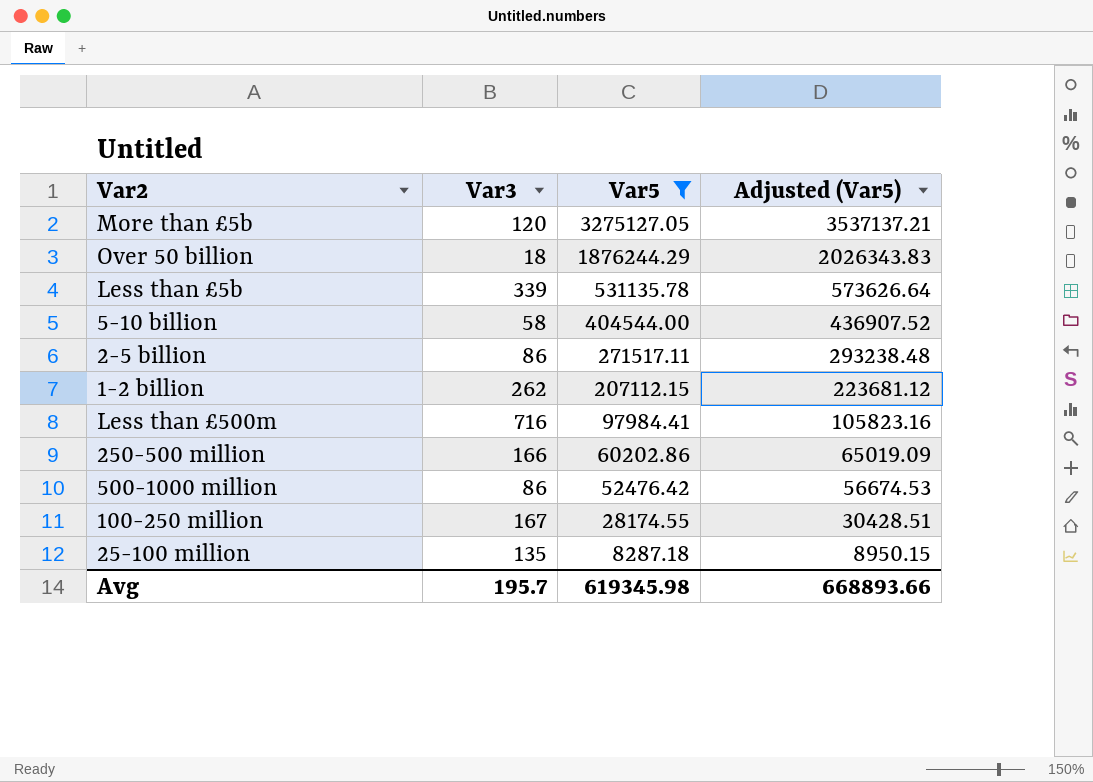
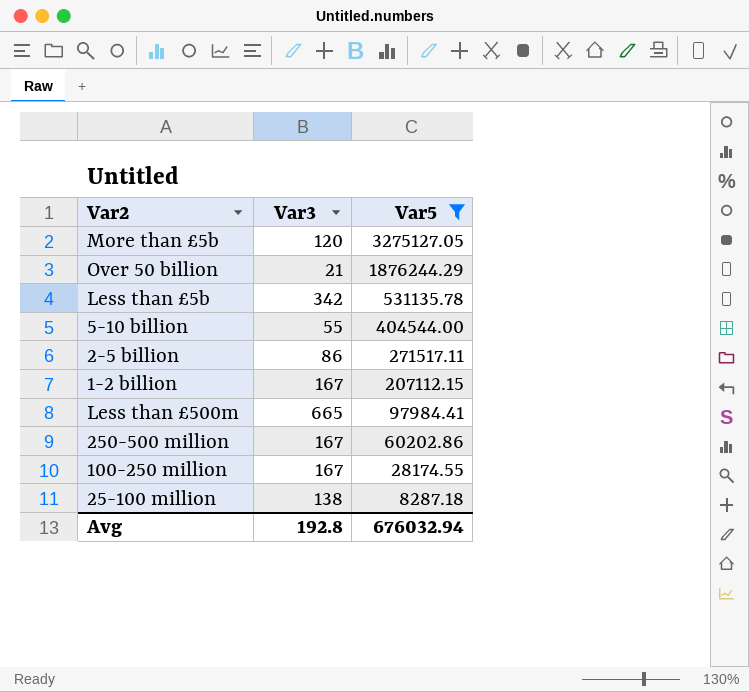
column Adjusted (Var5) | formula: [Var5] * 1.08 -> none
row 500-1000 million: 86 | 52476.42 | 56674.53 -> none
Over 50 billion | Var3: 18 -> 21
Less than £5b | Var3: 339 -> 342
5-10 billion | Var3: 58 -> 55
1-2 billion | Var3: 262 -> 167
Less than £500m | Var3: 716 -> 665
250-500 million | Var3: 166 -> 167
25-100 million | Var3: 135 -> 138
Avg | Var3: 195.7 -> 192.8
Avg | Var5: 619345.98 -> 676032.94

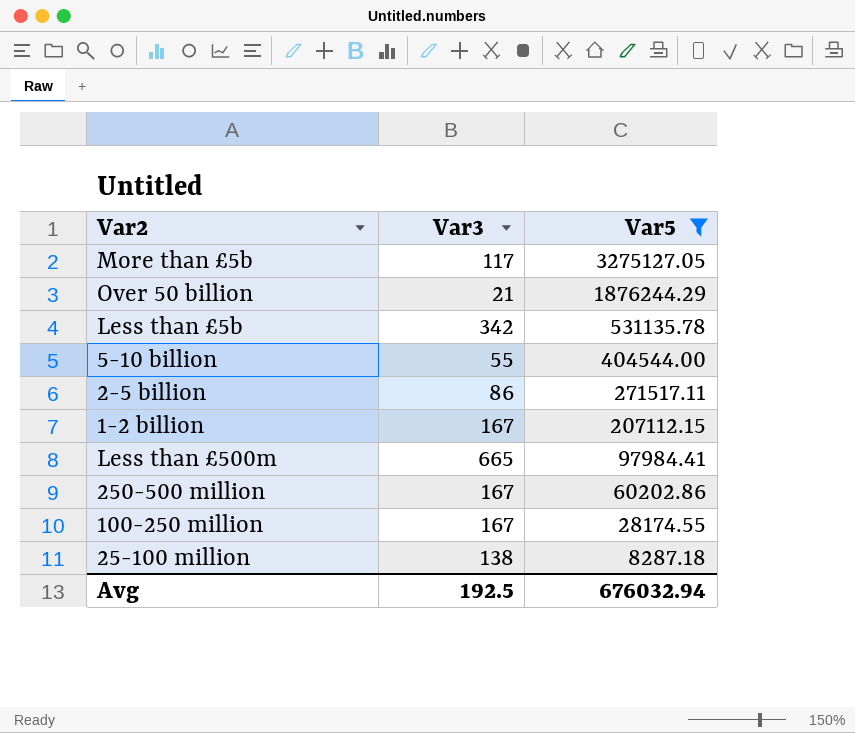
More than £5b | Var3: 120 -> 117
Avg | Var3: 192.8 -> 192.5

